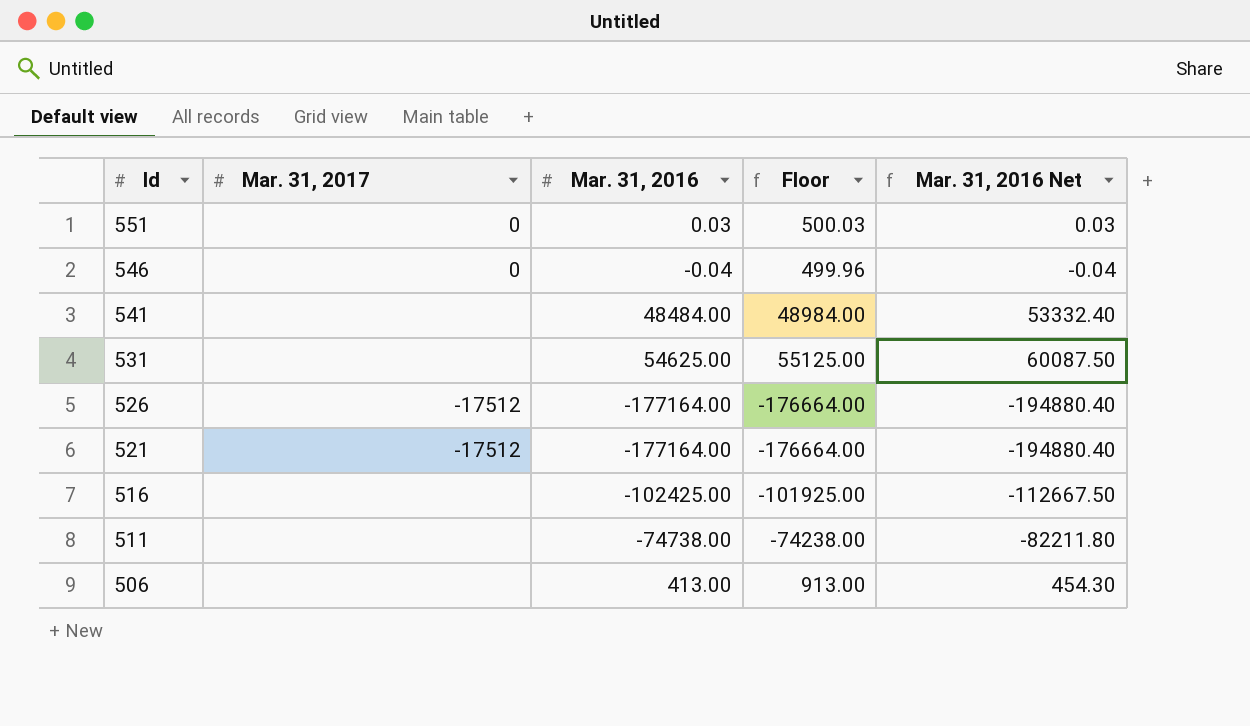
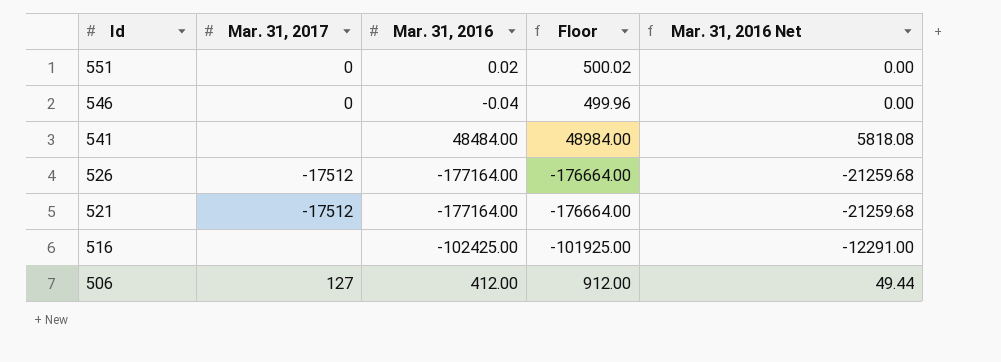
column Mar. 31, 2016 Net | formula: [Mar. 31, 2016] * 1.1 -> [Mar. 31, 2016] * 0.12
row 531: none | 54625.00 | 55125.00 | 60087.50 -> none
row 511: none | -74738.00 | -74238.00 | -82211.80 -> none
551 | Mar. 31, 2016: 0.03 -> 0.02
551 | Floor: 500.03 -> 500.02
506 | Mar. 31, 2017: none -> 127
506 | Mar. 31, 2016: 413.00 -> 412.00
506 | Floor: 913.00 -> 912.00

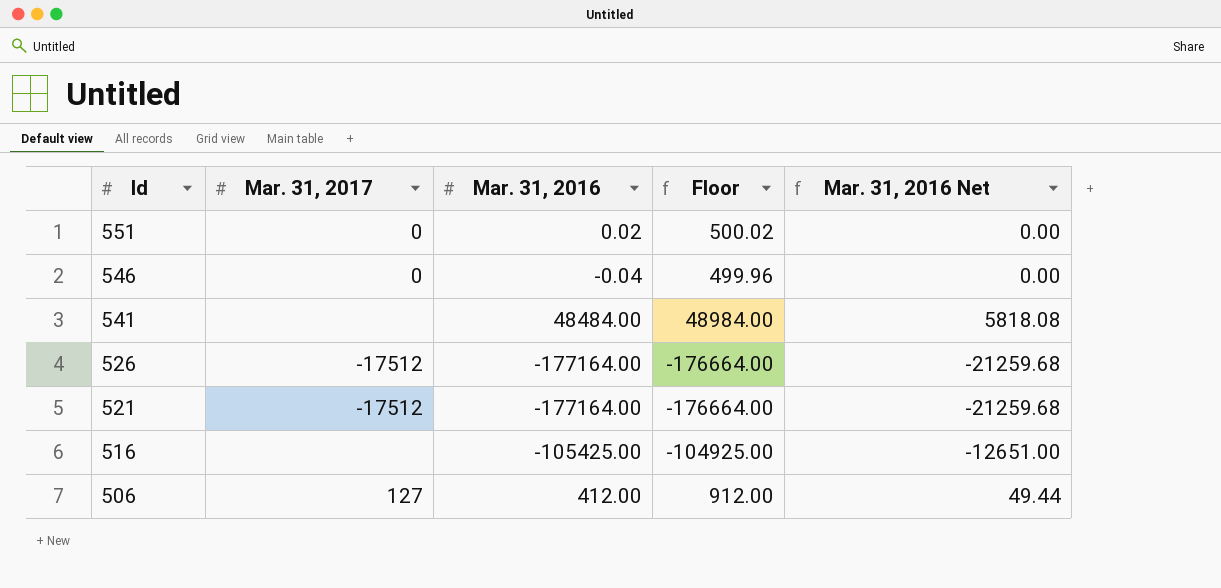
516 | Mar. 31, 2016: -102425.00 -> -105425.00
516 | Floor: -101925.00 -> -104925.00
516 | Mar. 31, 2016 Net: -12291.00 -> -12651.00

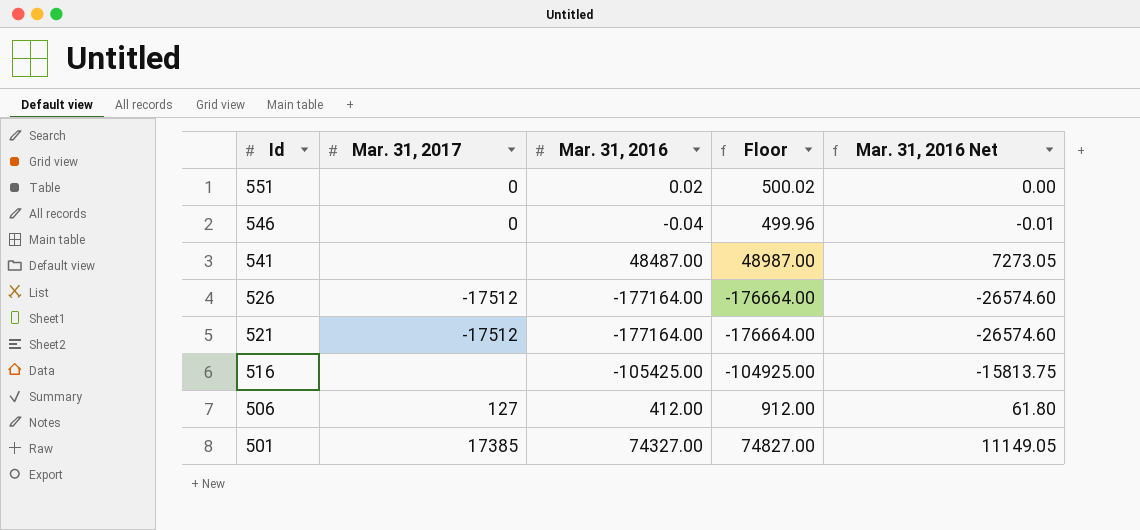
column Mar. 31, 2016 Net | formula: [Mar. 31, 2016] * 0.12 -> [Mar. 31, 2016] * 0.15
541 | Mar. 31, 2016: 48484.00 -> 48487.00
541 | Floor: 48984.00 -> 48987.00
row 501: none -> 17385 | 74327.00 | 74827.00 | 11149.05

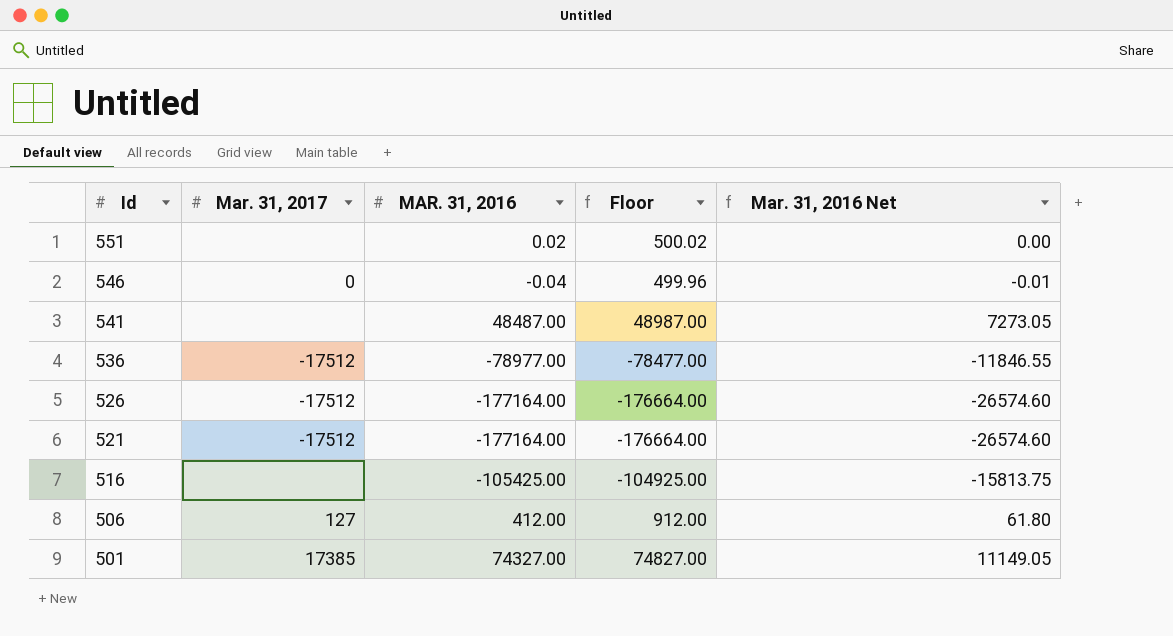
column name: Mar. 31, 2016 -> MAR. 31, 2016
551 | Mar. 31, 2017: 0 -> none
row 536: none -> -17512 | -78977.00 | -78477.00 | -11846.55

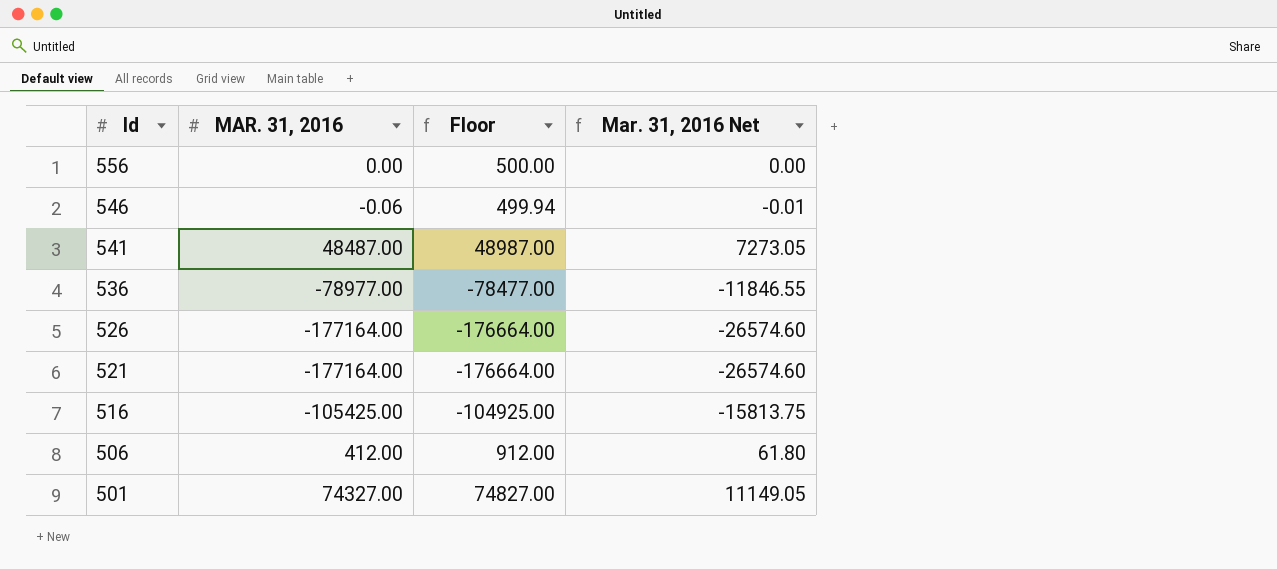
column Mar. 31, 2017 | position: 2 -> none
row 551: none | 0.02 | 500.02 | 0.00 -> none
row 556: none -> 0.00 | 500.00 | 0.00
546 | MAR. 31, 2016: -0.04 -> -0.06
546 | Floor: 499.96 -> 499.94

